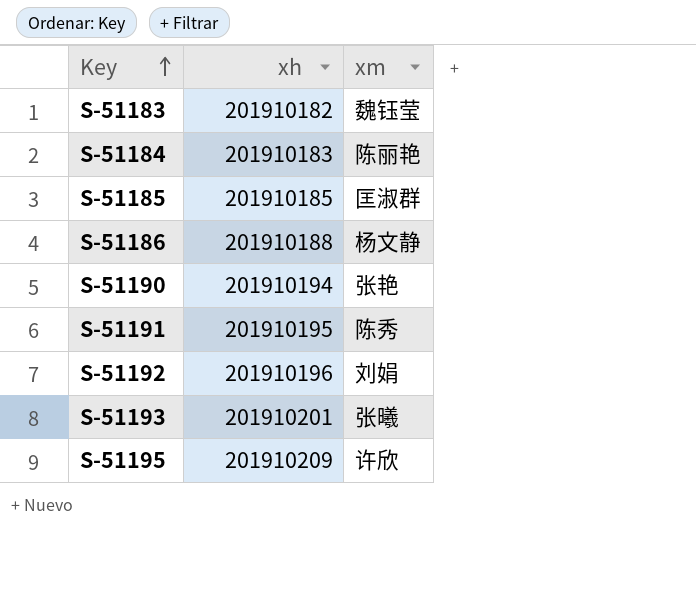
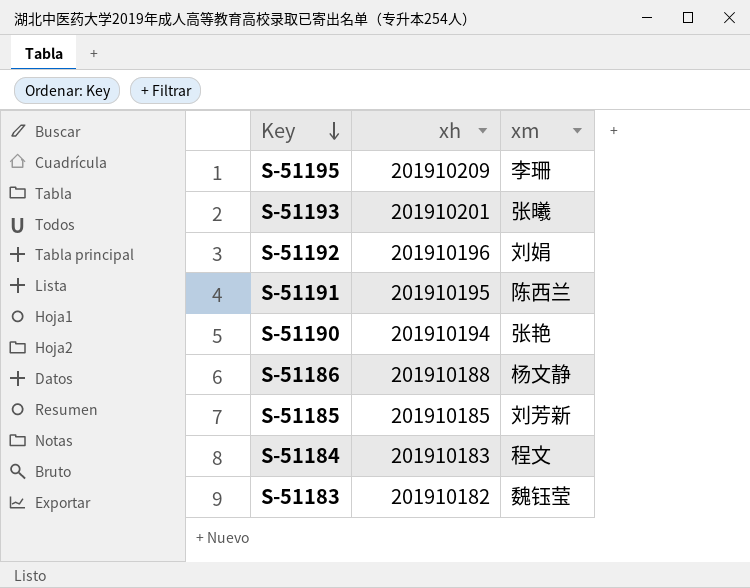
row order: Key ascending -> Key descending
S-51195 | xm: 许欣 -> 李珊
S-51191 | xm: 陈秀 -> 陈西兰
S-51185 | xm: 匡淑群 -> 刘芳新
S-51184 | xm: 陈丽艳 -> 程文

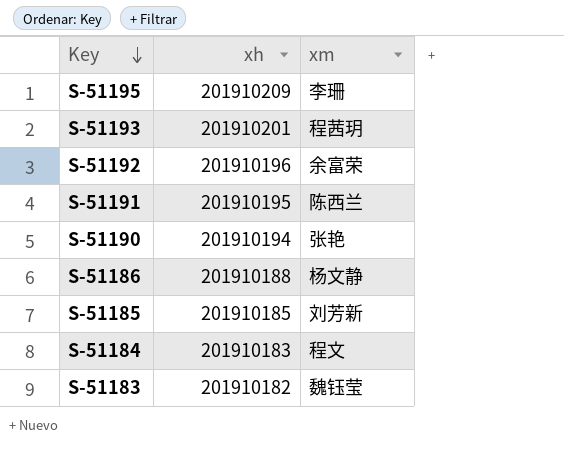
S-51193 | xm: 张曦 -> 程茜玥
S-51192 | xm: 刘娟 -> 余富荣

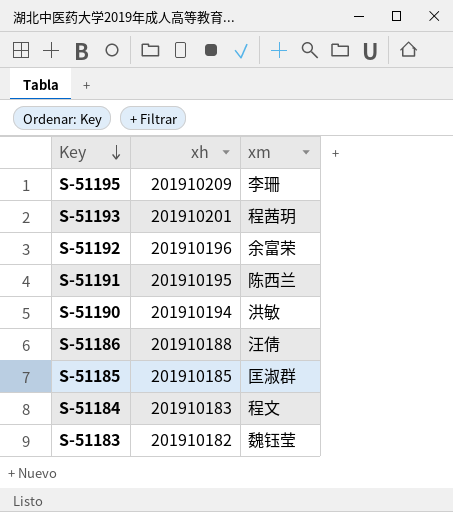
S-51190 | xm: 张艳 -> 洪敏
S-51186 | xm: 杨文静 -> 汪倩
S-51185 | xm: 刘芳新 -> 匡淑群

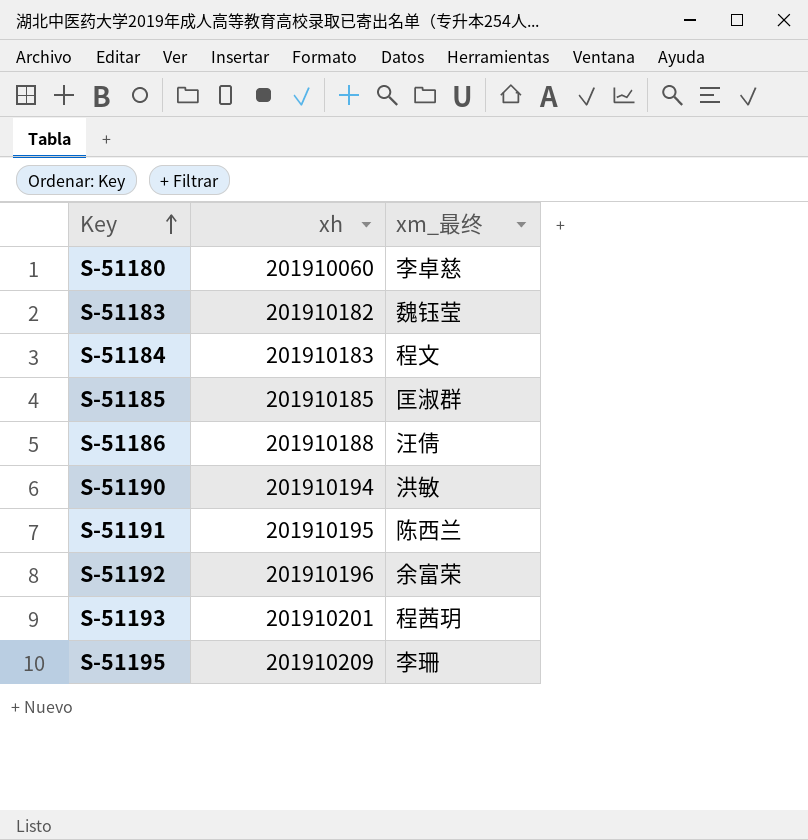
row order: Key descending -> Key ascending
column name: xm -> xm_最终
row S-51180: none -> 201910060 | 李卓慈

